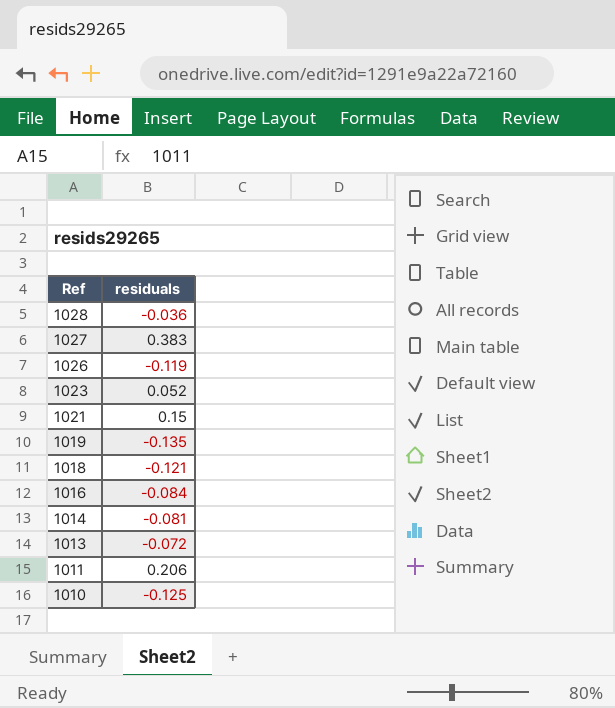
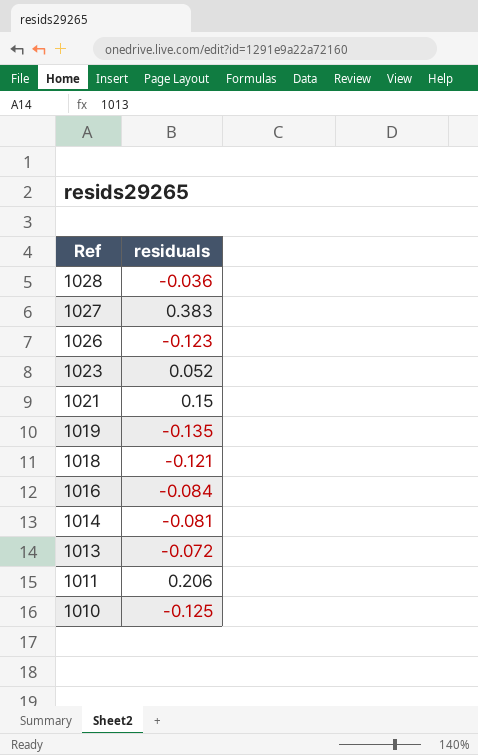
1026 | residuals: -0.119 -> -0.123

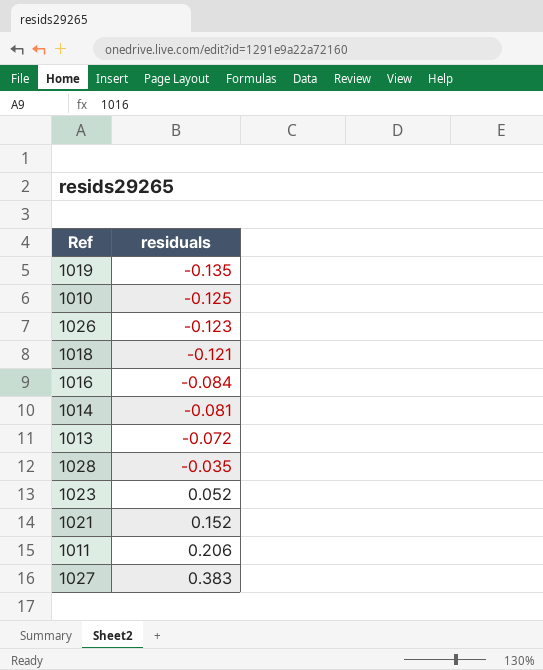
row order: Ref descending -> residuals ascending
1028 | residuals: -0.036 -> -0.035
1021 | residuals: 0.15 -> 0.152

